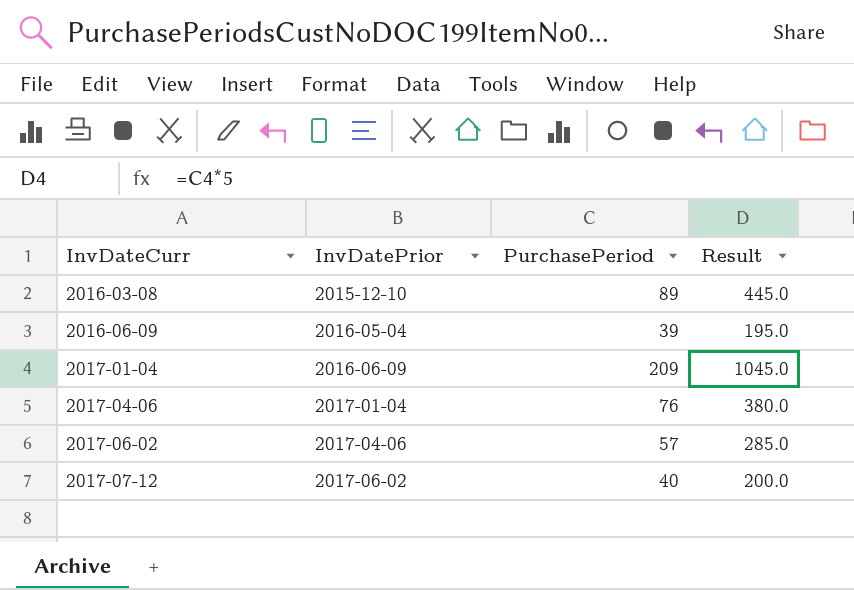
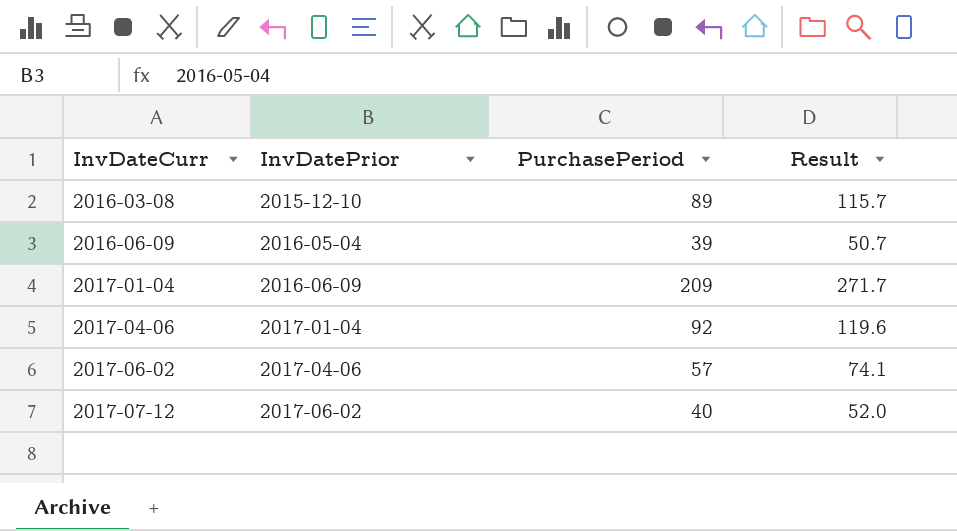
column Result | formula: [PurchasePeriod] * 5 -> [PurchasePeriod] * 1.3
2017-04-06 | PurchasePeriod: 76 -> 92

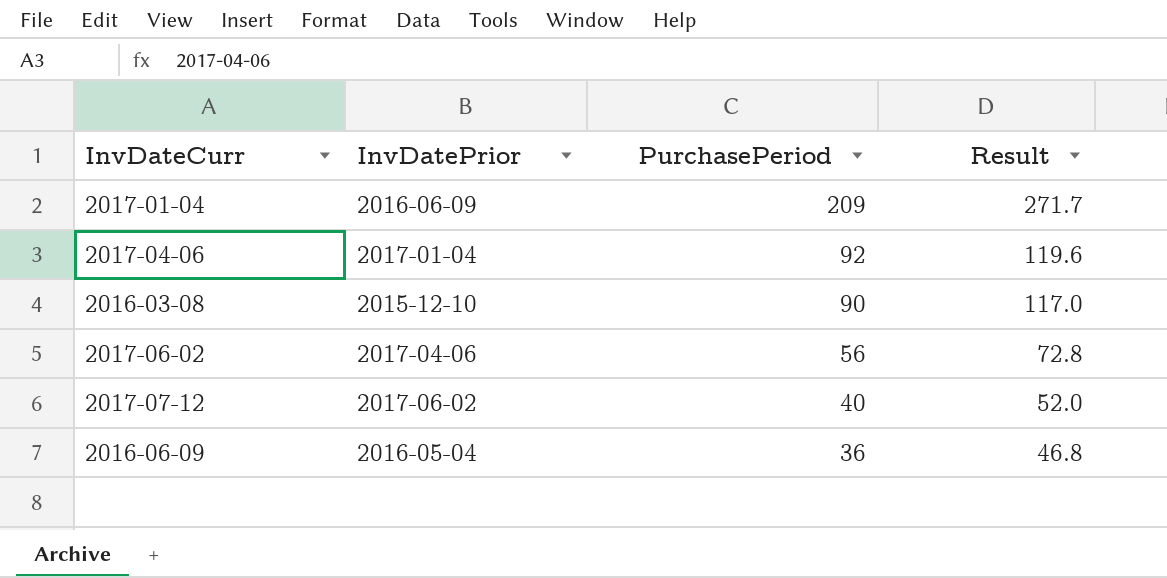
row order: InvDateCurr ascending -> PurchasePeriod descending
2016-03-08 | PurchasePeriod: 89 -> 90
2016-03-08 | Result: 115.7 -> 117.0
2017-06-02 | PurchasePeriod: 57 -> 56
2017-06-02 | Result: 74.1 -> 72.8
2016-06-09 | PurchasePeriod: 39 -> 36
2016-06-09 | Result: 50.7 -> 46.8

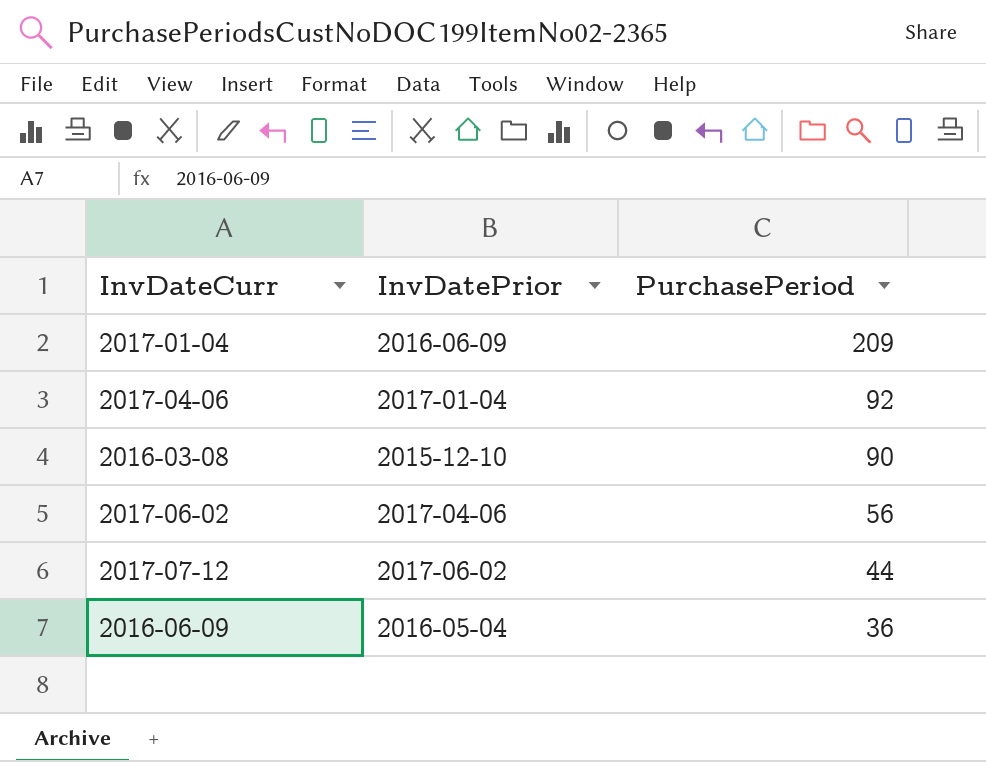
column Result | formula: [PurchasePeriod] * 1.3 -> none
2017-07-12 | PurchasePeriod: 40 -> 44

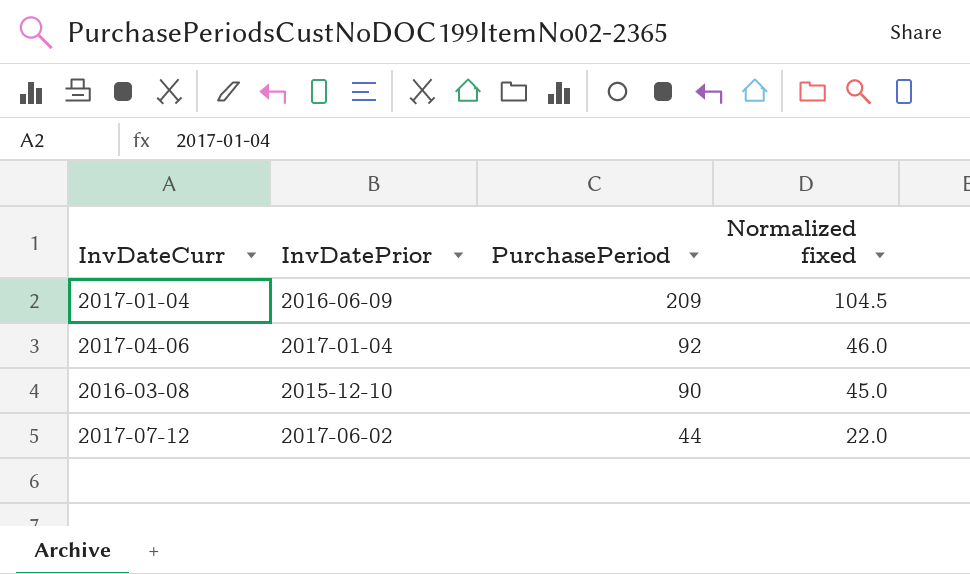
column Normalized fixed | formula: none -> [PurchasePeriod] * 0.5
row 2017-06-02: 2017-04-06 | 56 -> none
row 2016-06-09: 2016-05-04 | 36 -> none

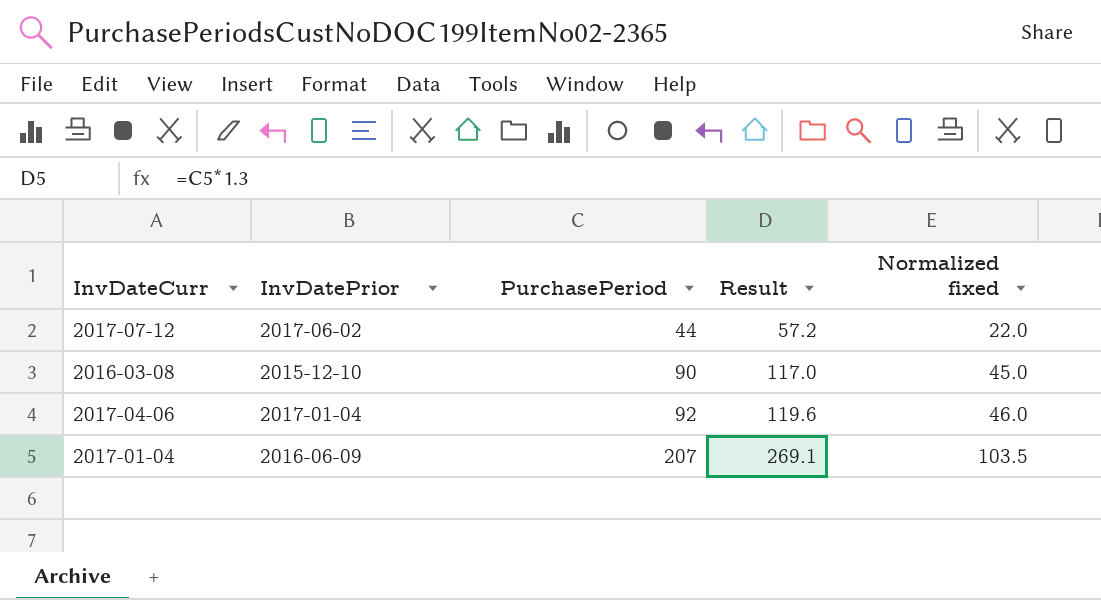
row order: PurchasePeriod descending -> PurchasePeriod ascending
column Result | formula: none -> [PurchasePeriod] * 1.3
2017-01-04 | PurchasePeriod: 209 -> 207
2017-01-04 | Normalized fixed: 104.5 -> 103.5

